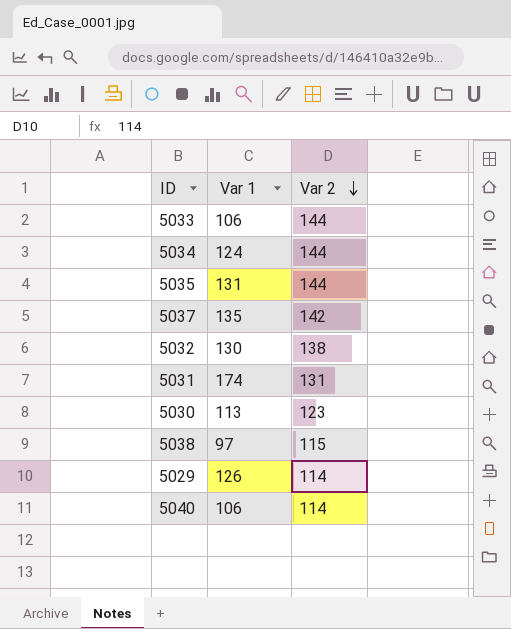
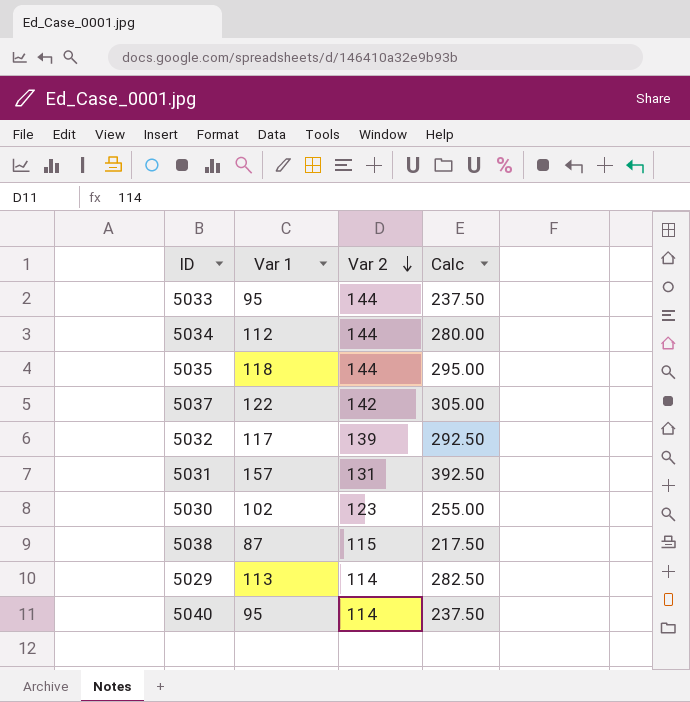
column Calc | formula: none -> [Var 1] * 2.5
5033 | Var 1: 106 -> 95
5034 | Var 1: 124 -> 112
5035 | Var 1: 131 -> 118
5037 | Var 1: 135 -> 122
5032 | Var 1: 130 -> 117
5032 | Var 2: 138 -> 139
5031 | Var 1: 174 -> 157
5030 | Var 1: 113 -> 102
5038 | Var 1: 97 -> 87
5029 | Var 1: 126 -> 113
5040 | Var 1: 106 -> 95

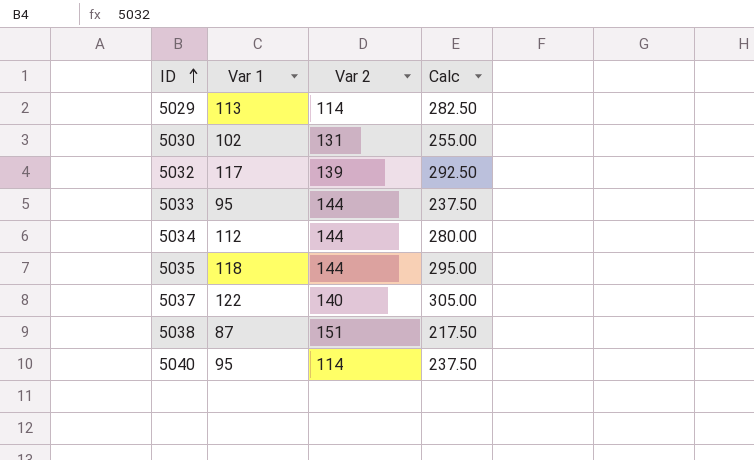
row order: Var 2 descending -> ID ascending
row 5031: 157 | 131 | 392.50 -> none
5030 | Var 2: 123 -> 131
5037 | Var 2: 142 -> 140
5038 | Var 2: 115 -> 151

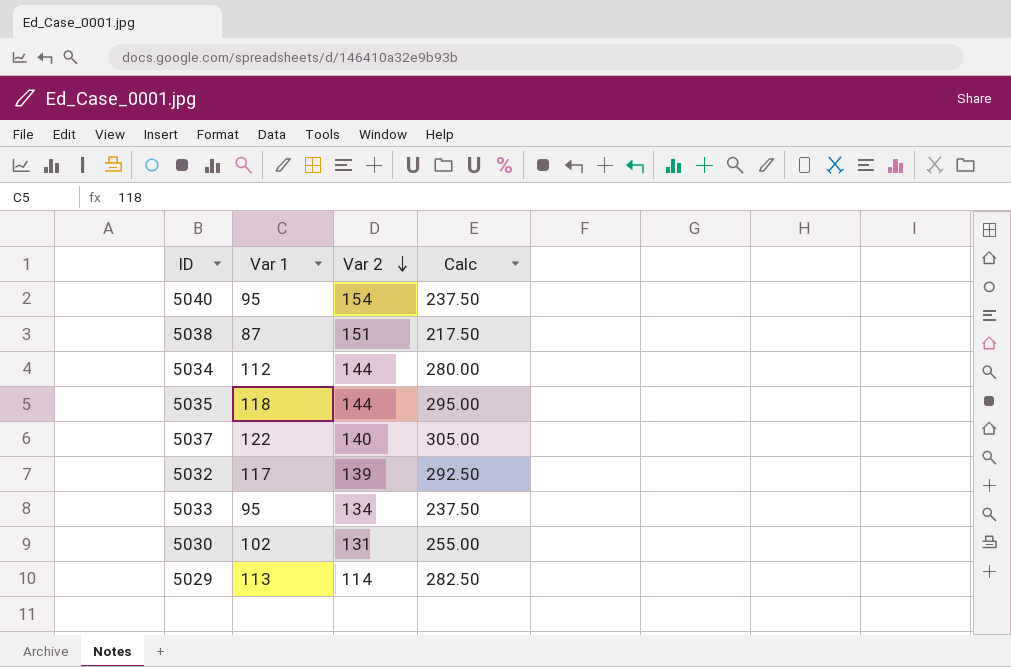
row order: ID ascending -> Var 2 descending
5040 | Var 2: 114 -> 154
5033 | Var 2: 144 -> 134

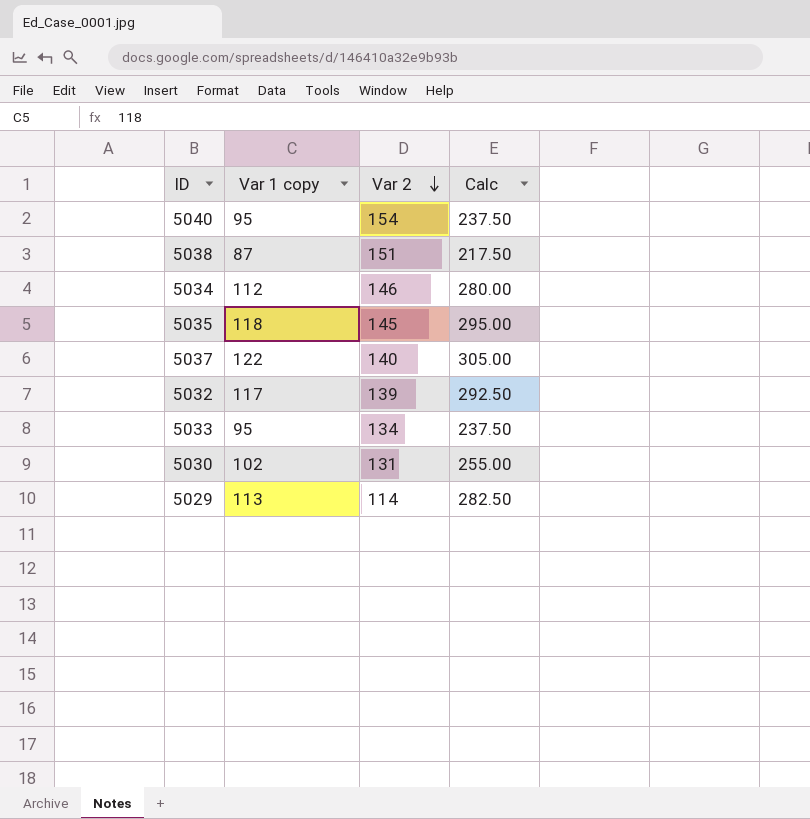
column name: Var 1 -> Var 1 copy
5034 | Var 2: 144 -> 146
5035 | Var 2: 144 -> 145

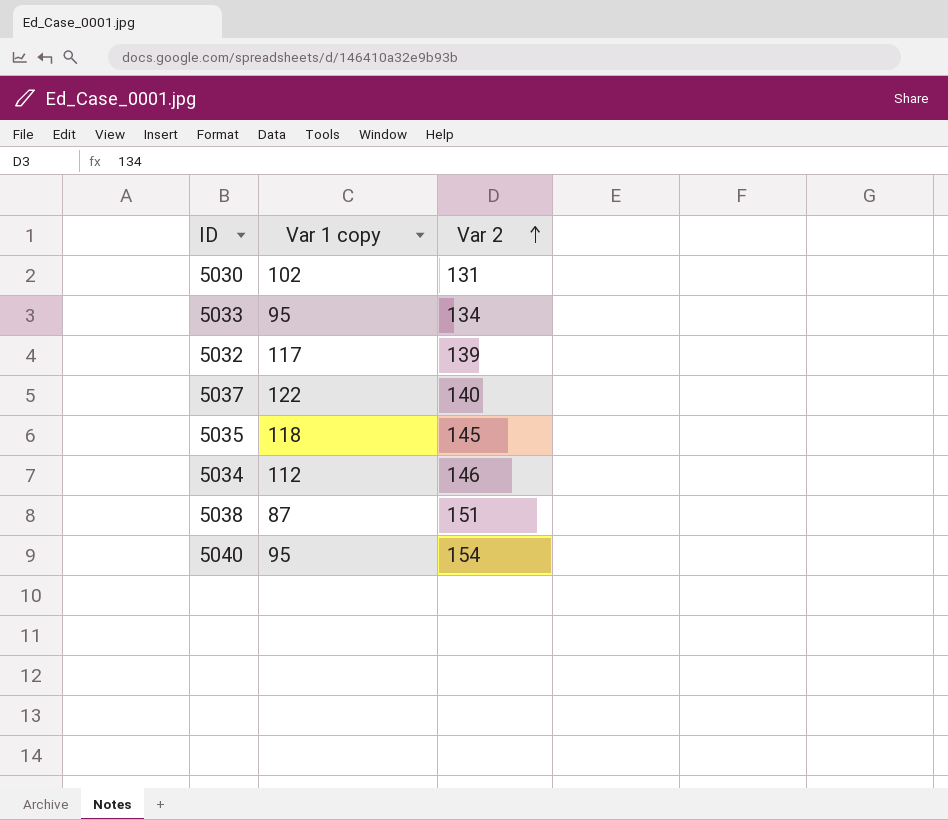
row order: Var 2 descending -> Var 2 ascending
column Calc | formula: [Var 1 copy] * 2.5 -> none
row 5029: 113 | 114 | 282.50 -> none

